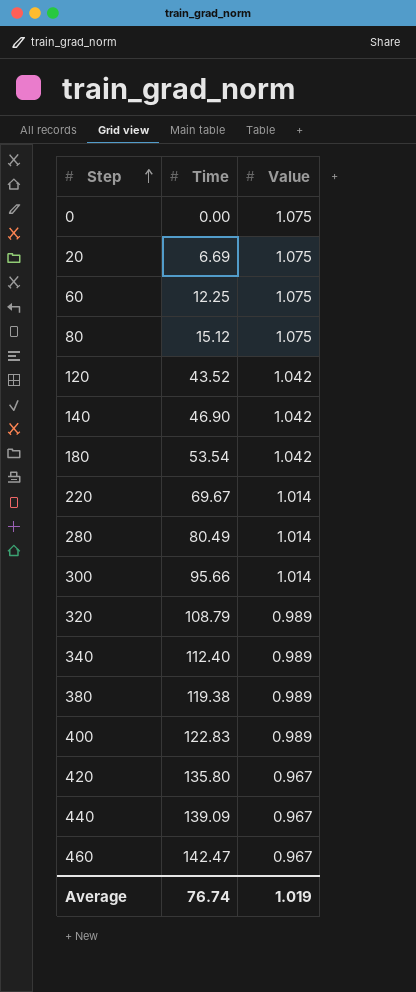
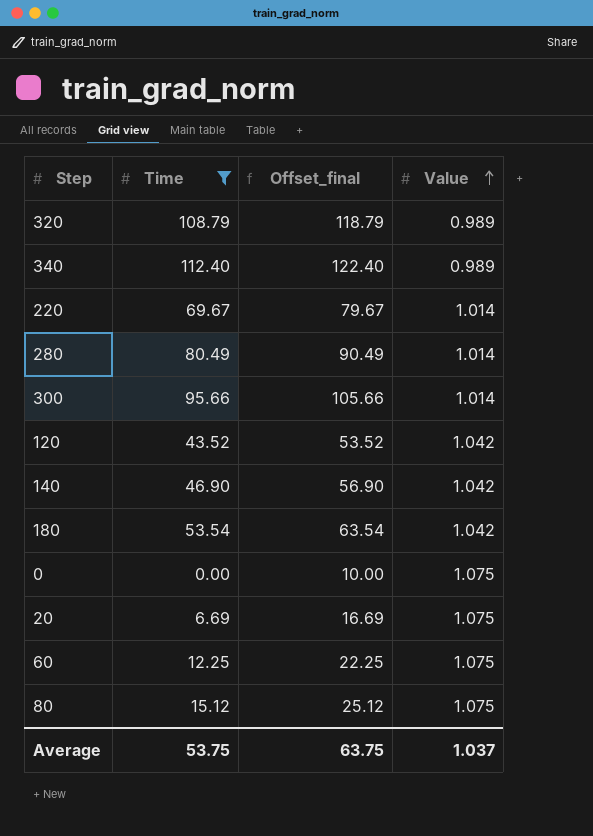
filter: none -> Time <= 112.40
row order: Step ascending -> Value ascending
column Offset_final | formula: none -> [Time] + 10
Average | Time: 76.74 -> 53.75
Average | Value: 1.019 -> 1.037

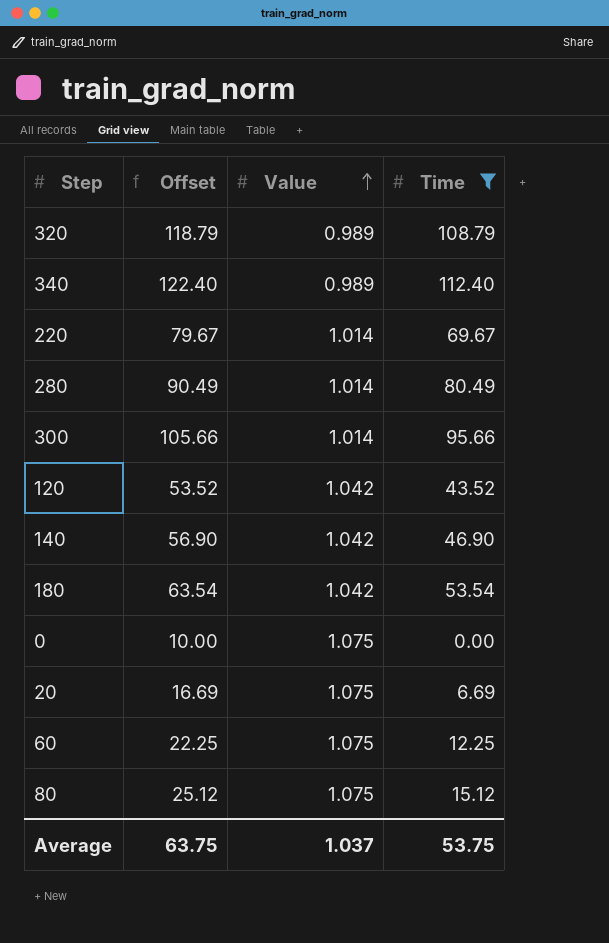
column name: Offset_final -> Offset
column Time | position: 2 -> 4

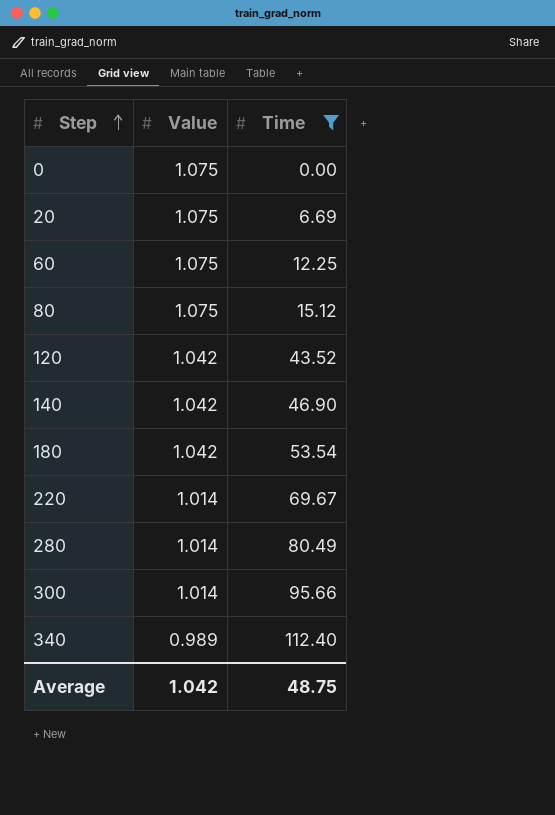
row order: Value ascending -> Step ascending
column Offset | formula: [Time] + 10 -> none
row 320: 118.79 | 0.989 | 108.79 -> none
Average | Value: 1.037 -> 1.042
Average | Time: 53.75 -> 48.75

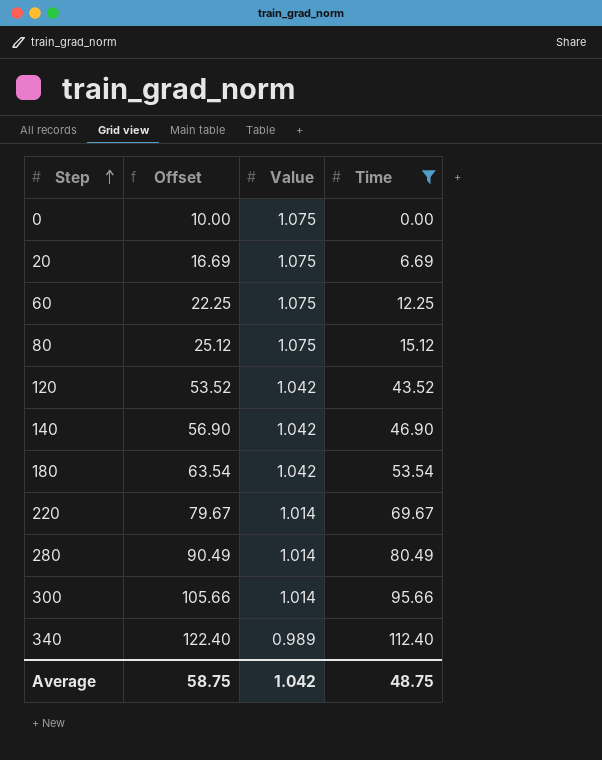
column Offset | formula: none -> [Time] + 10

